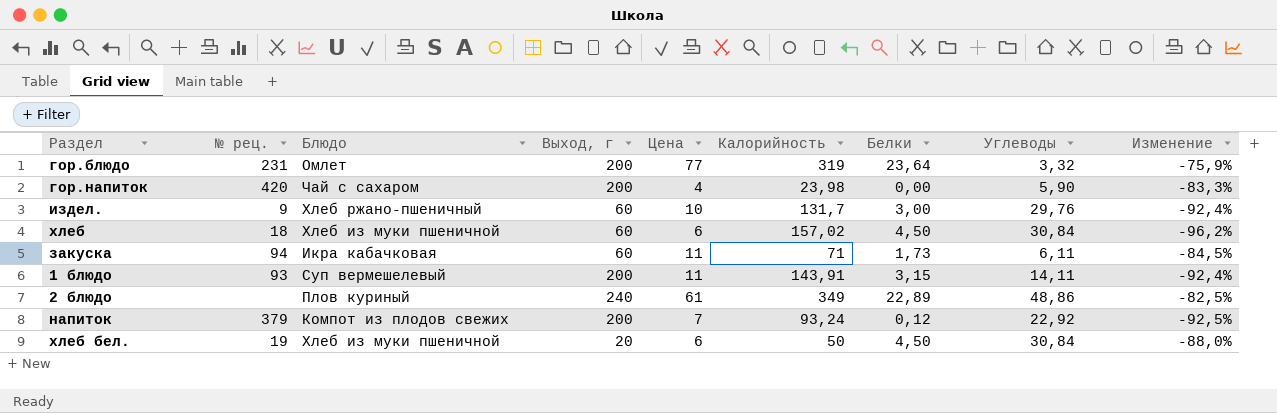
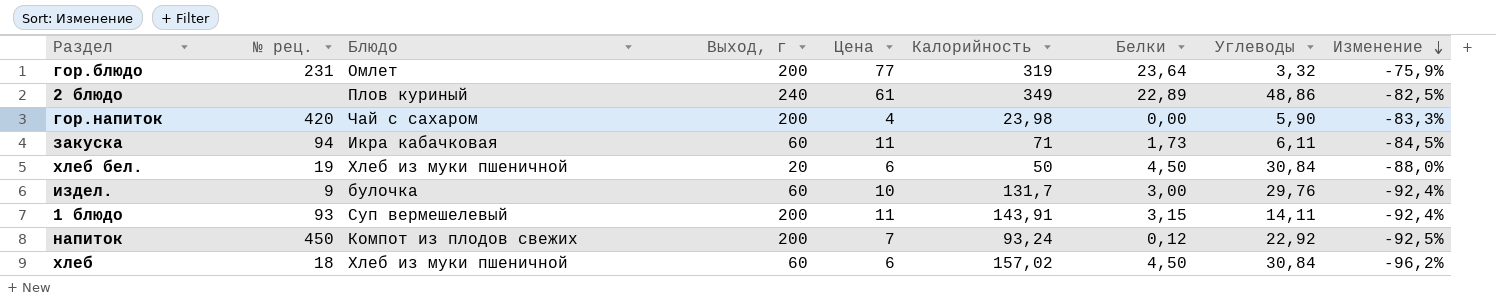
row order: none -> Изменение descending
издел. | Блюдо: Хлеб ржано-пшеничный -> булочка
напиток | № рец.: 379 -> 450

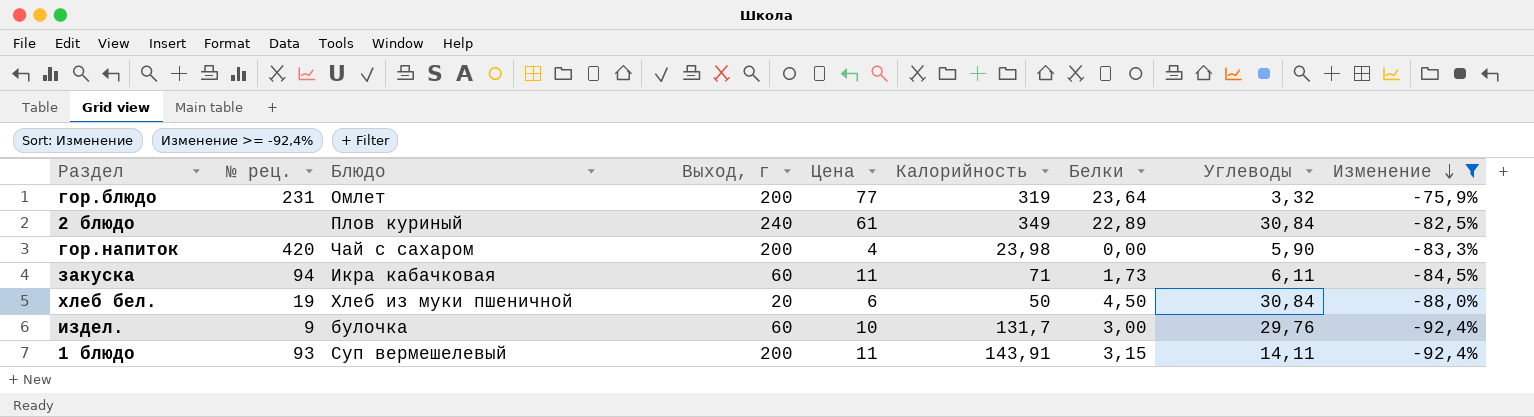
filter: none -> Изменение >= -92,4%
2 блюдо | Углеводы: 48,86 -> 30,84

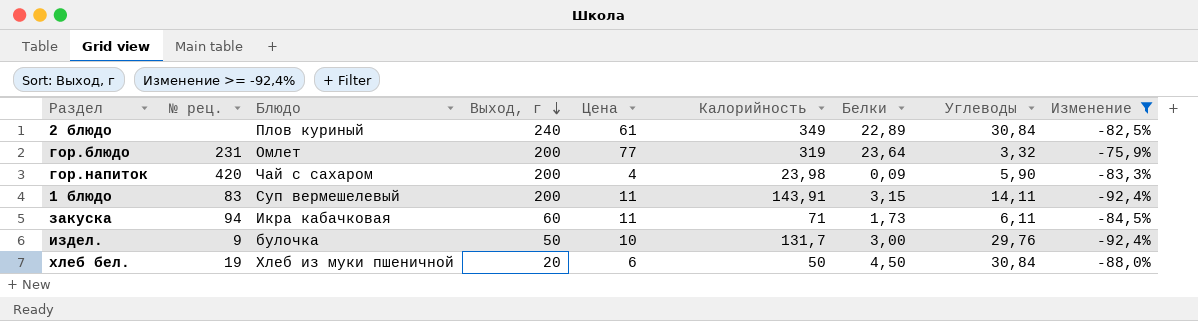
row order: Изменение descending -> Выход, г descending
гор.напиток | Белки: 0,00 -> 0,09
1 блюдо | № рец.: 93 -> 83
издел. | Выход, г: 60 -> 50

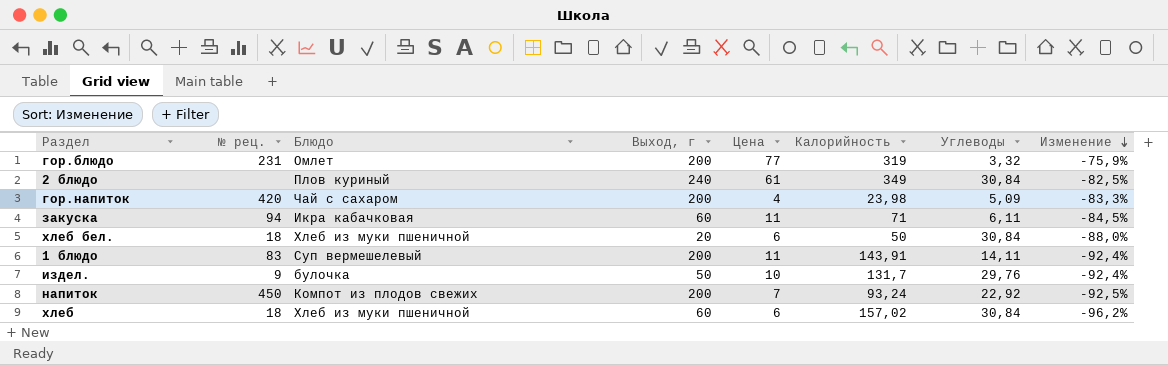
filter: Изменение >= -92,4% -> none
row order: Выход, г descending -> Изменение descending
column Белки | position: 7 -> none
гор.напиток | Углеводы: 5,90 -> 5,09
хлеб бел. | № рец.: 19 -> 18

